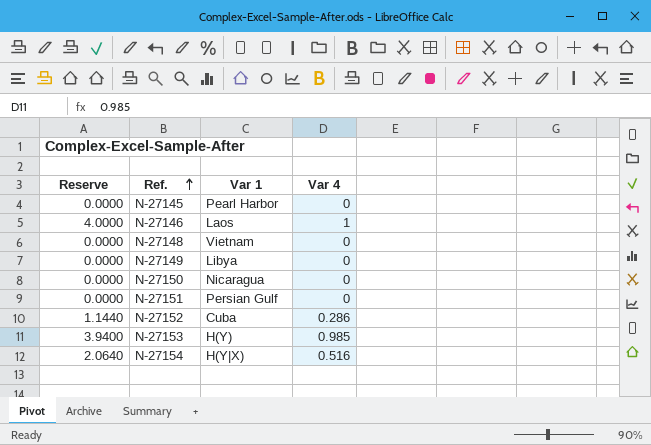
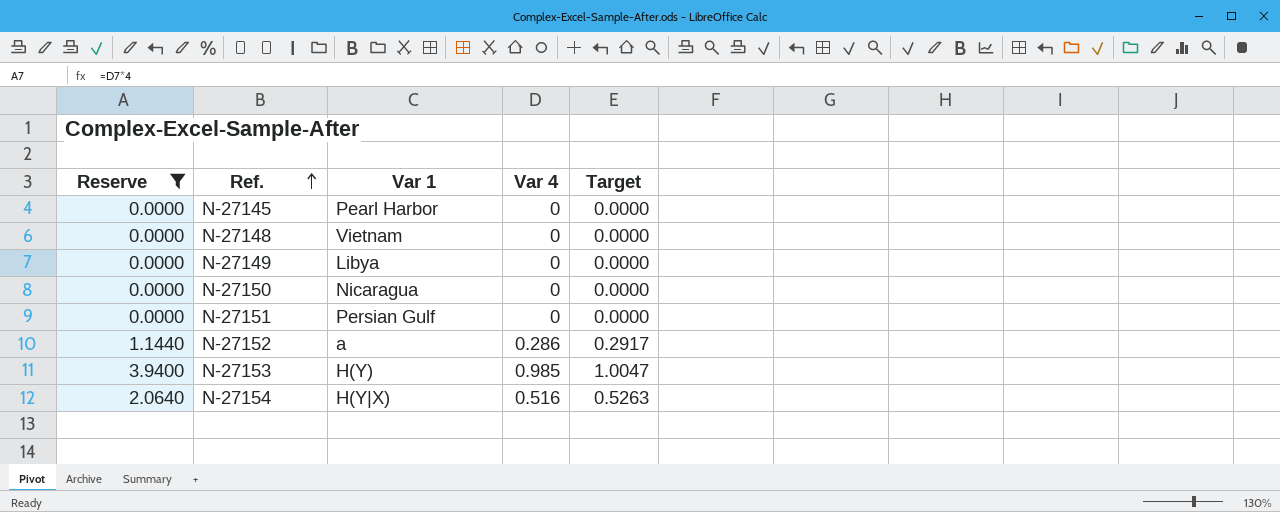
filter: none -> Reserve != 4.0000
column Target | formula: none -> [Var 4] * 1.02
N-27152 | Var 1: Cuba -> a

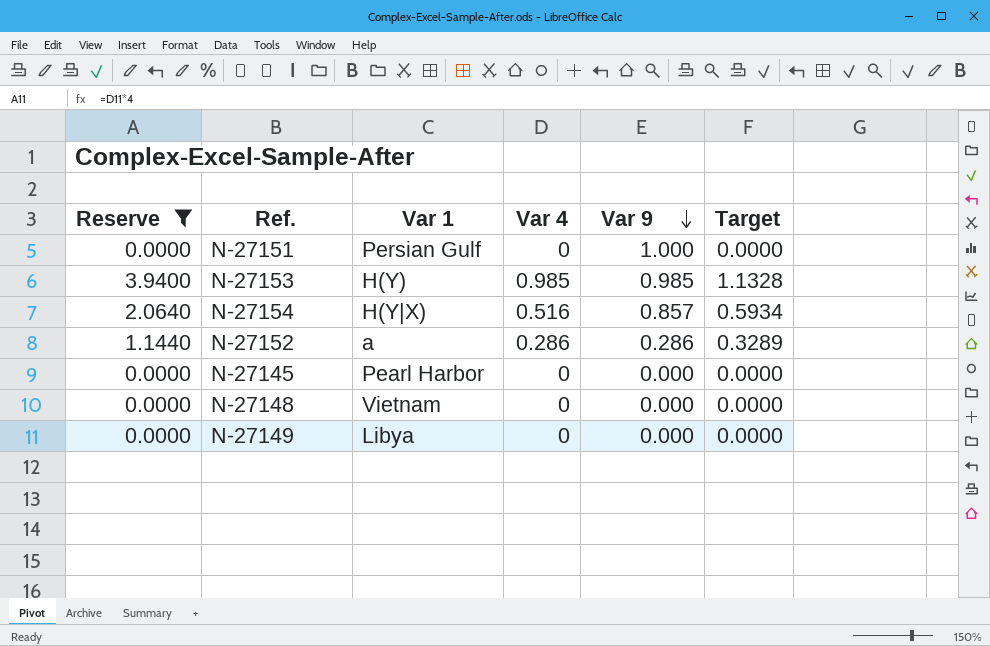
row order: Ref. ascending -> Var 9 descending
column Var 9 | position: none -> 5
column Target | formula: [Var 4] * 1.02 -> [Var 4] * 1.15
row N-27150: 0.0000 | Nicaragua | 0 | 0.0000 -> none

